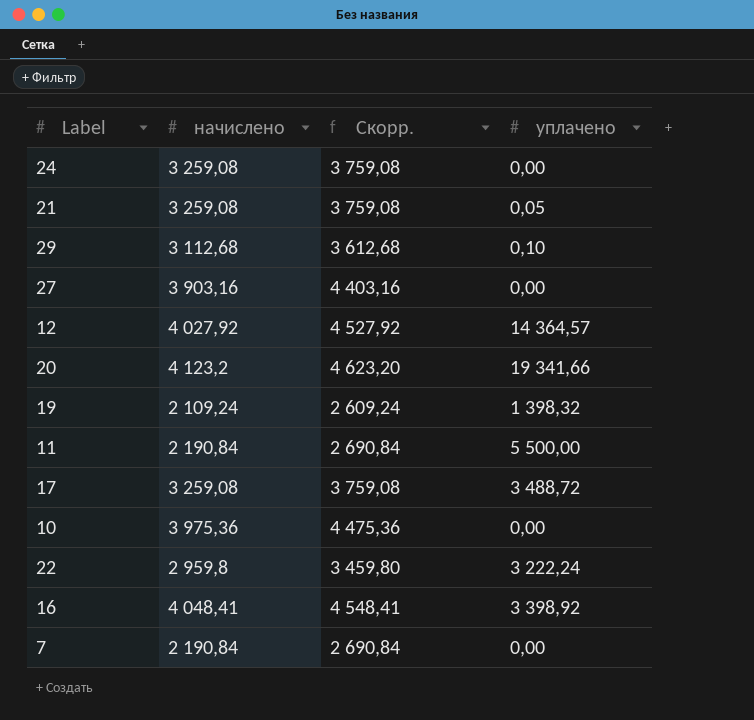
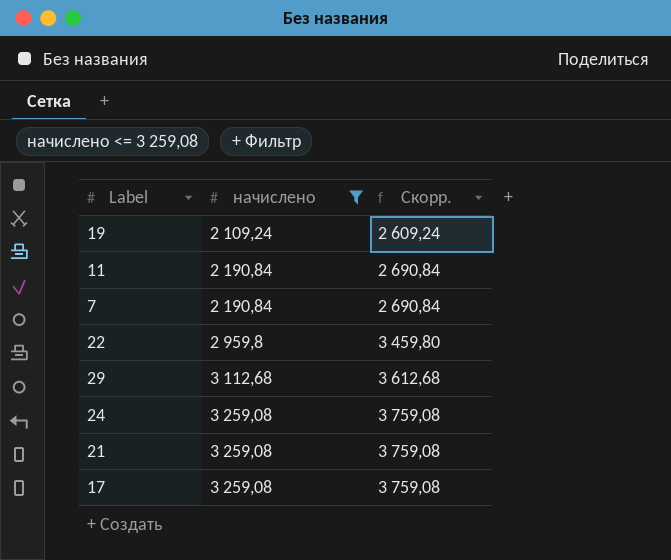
filter: none -> начислено <= 3 259,08
row order: none -> начислено ascending
column уплачено | position: 4 -> none

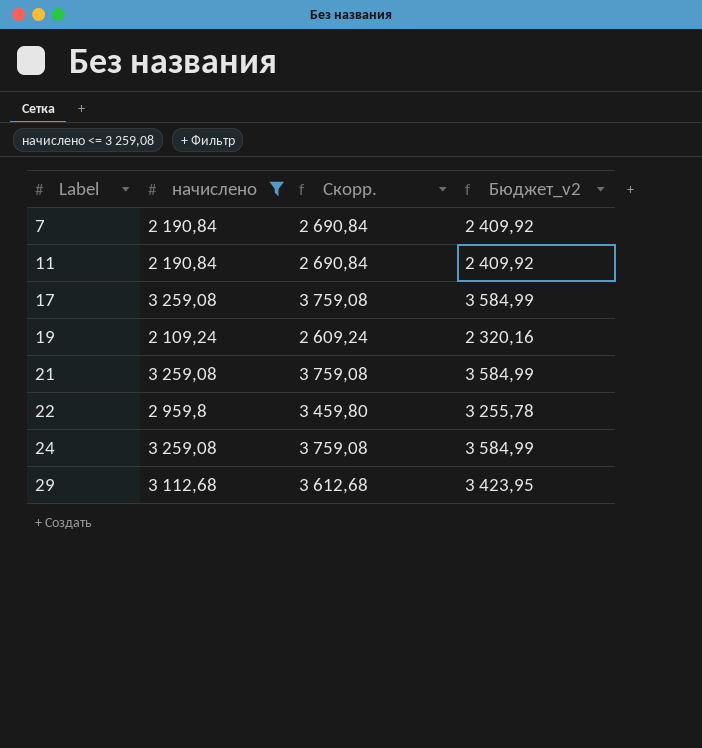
row order: начислено ascending -> Label ascending
column Бюджет_v2 | formula: none -> [начислено] * 1,1

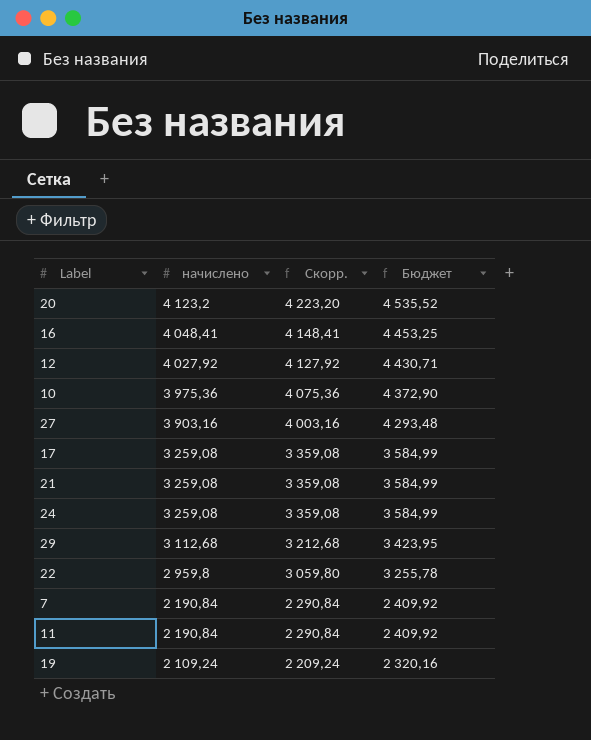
filter: начислено <= 3 259,08 -> none
row order: Label ascending -> начислено descending
column Скорр. | formula: [начислено] + 500 -> [начислено] + 100
column name: Бюджет_v2 -> Бюджет

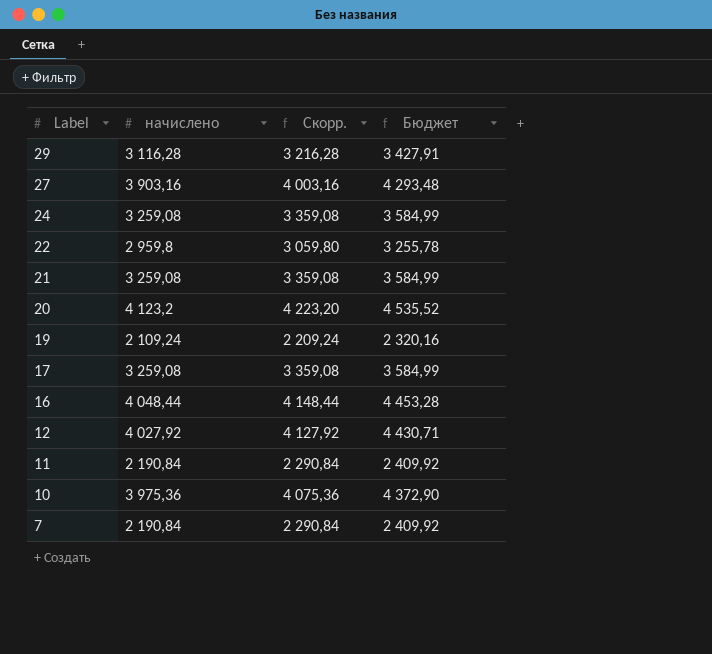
row order: начислено descending -> Label descending
29 | начислено: 3 112,68 -> 3 116,28
29 | Скорр.: 3 212,68 -> 3 216,28
29 | Бюджет: 3 423,95 -> 3 427,91
16 | начислено: 4 048,41 -> 4 048,44
16 | Скорр.: 4 148,41 -> 4 148,44
16 | Бюджет: 4 453,25 -> 4 453,28

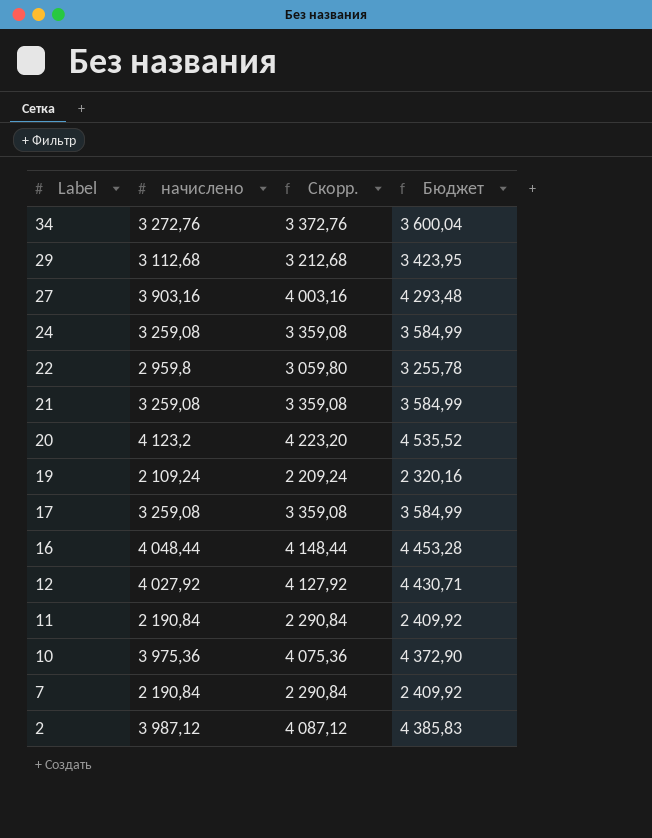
row 34: none -> 3 272,76 | 3 372,76 | 3 600,04
29 | начислено: 3 116,28 -> 3 112,68
29 | Скорр.: 3 216,28 -> 3 212,68
29 | Бюджет: 3 427,91 -> 3 423,95
row 2: none -> 3 987,12 | 4 087,12 | 4 385,83

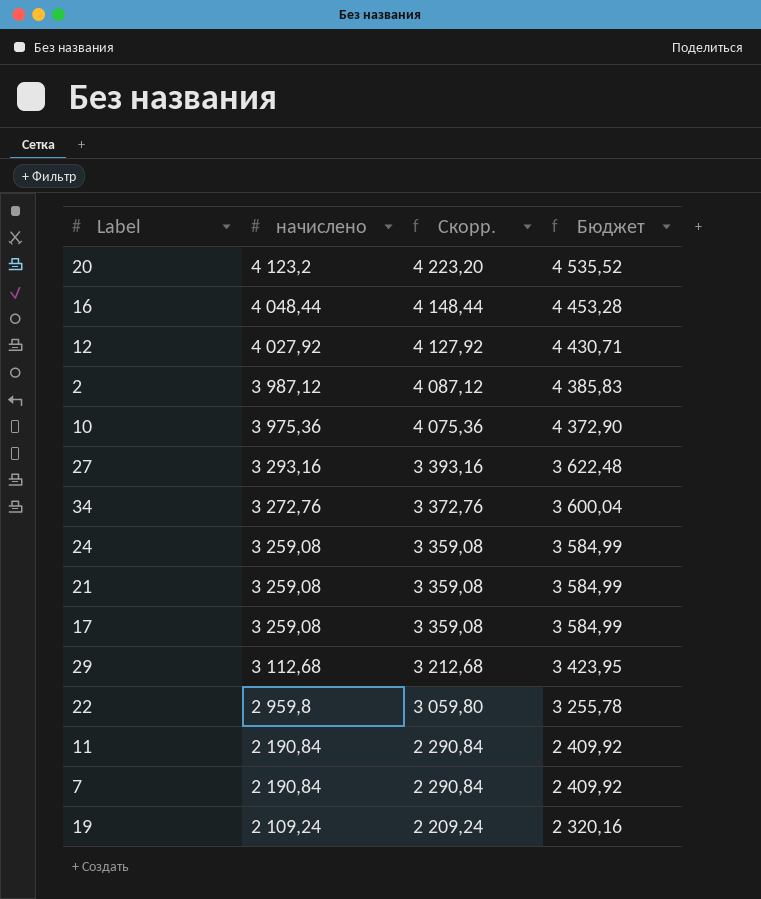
row order: Label descending -> начислено descending
27 | начислено: 3 903,16 -> 3 293,16
27 | Скорр.: 4 003,16 -> 3 393,16
27 | Бюджет: 4 293,48 -> 3 622,48

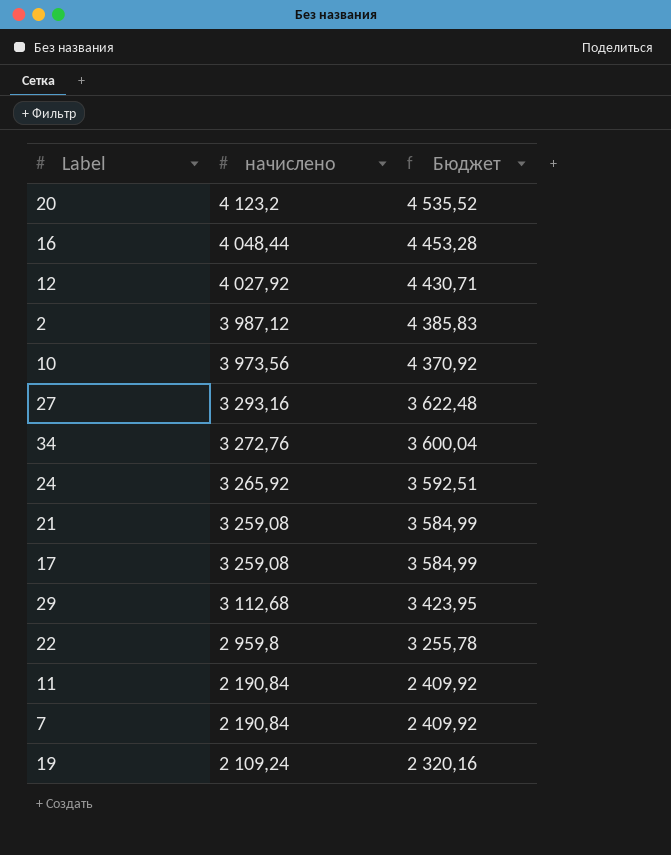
column Скорр. | formula: [начислено] + 100 -> none
10 | начислено: 3 975,36 -> 3 973,56
10 | Бюджет: 4 372,90 -> 4 370,92
24 | начислено: 3 259,08 -> 3 265,92
24 | Бюджет: 3 584,99 -> 3 592,51

